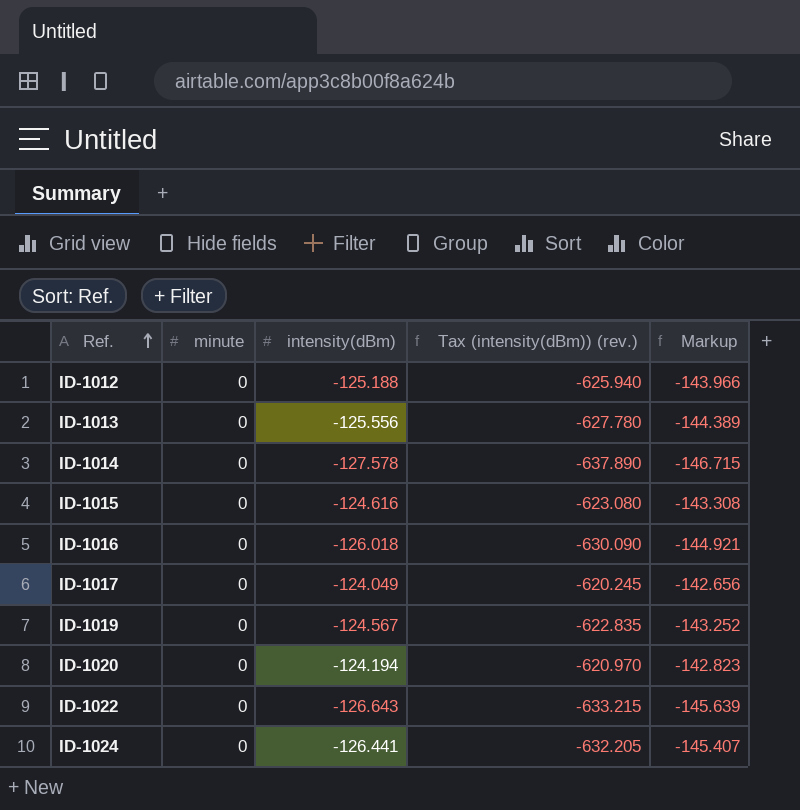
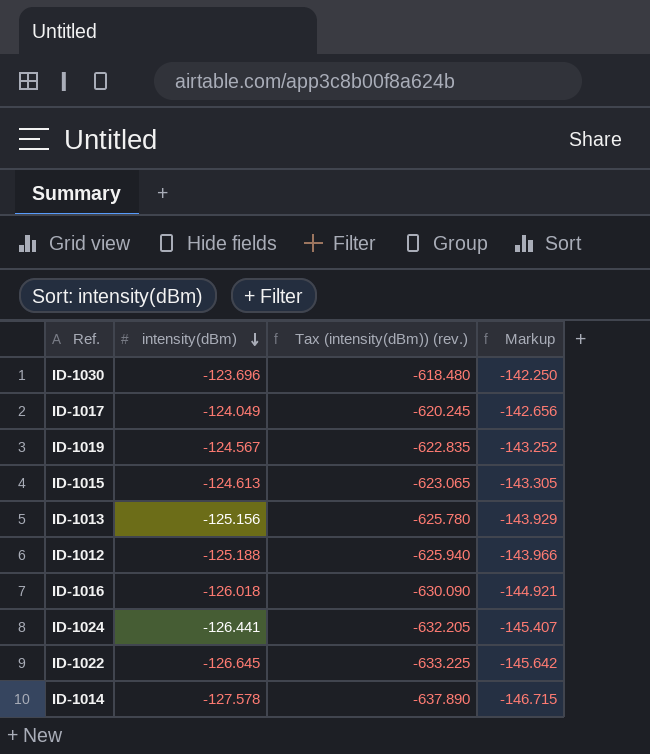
row order: Ref. ascending -> intensity(dBm) descending
column minute | position: 2 -> none
row ID-1020: 0 | -124.194 | -620.970 | -142.823 -> none
row ID-1030: none -> -123.696 | -618.480 | -142.250
ID-1015 | intensity(dBm): -124.616 -> -124.613
ID-1015 | Tax (intensity(dBm)) (rev.): -623.080 -> -623.065
ID-1015 | Markup: -143.308 -> -143.305
ID-1013 | intensity(dBm): -125.556 -> -125.156
ID-1013 | Tax (intensity(dBm)) (rev.): -627.780 -> -625.780
ID-1013 | Markup: -144.389 -> -143.929
ID-1022 | intensity(dBm): -126.643 -> -126.645
ID-1022 | Tax (intensity(dBm)) (rev.): -633.215 -> -633.225
ID-1022 | Markup: -145.639 -> -145.642

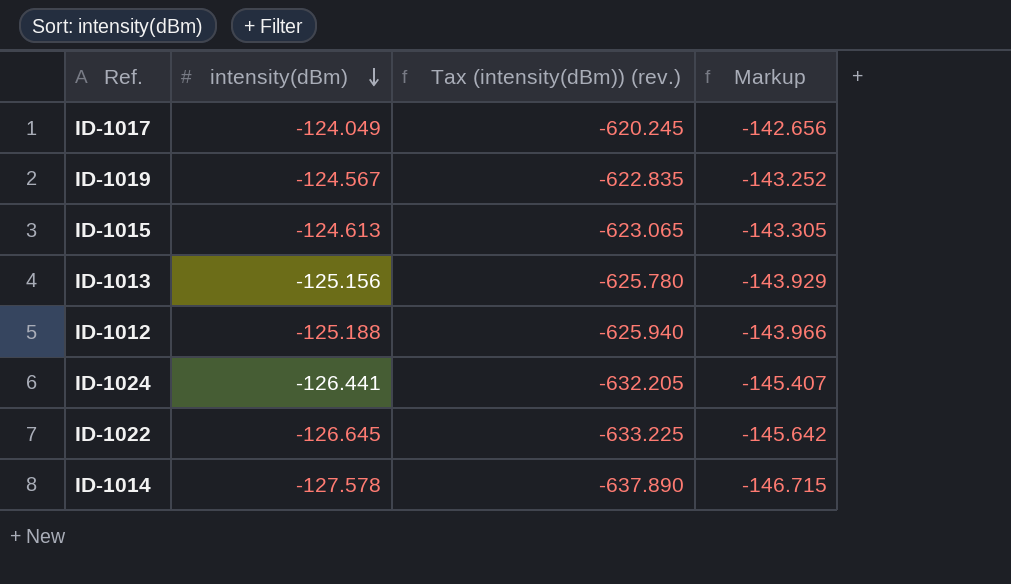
row ID-1030: -123.696 | -618.480 | -142.250 -> none
row ID-1016: -126.018 | -630.090 | -144.921 -> none

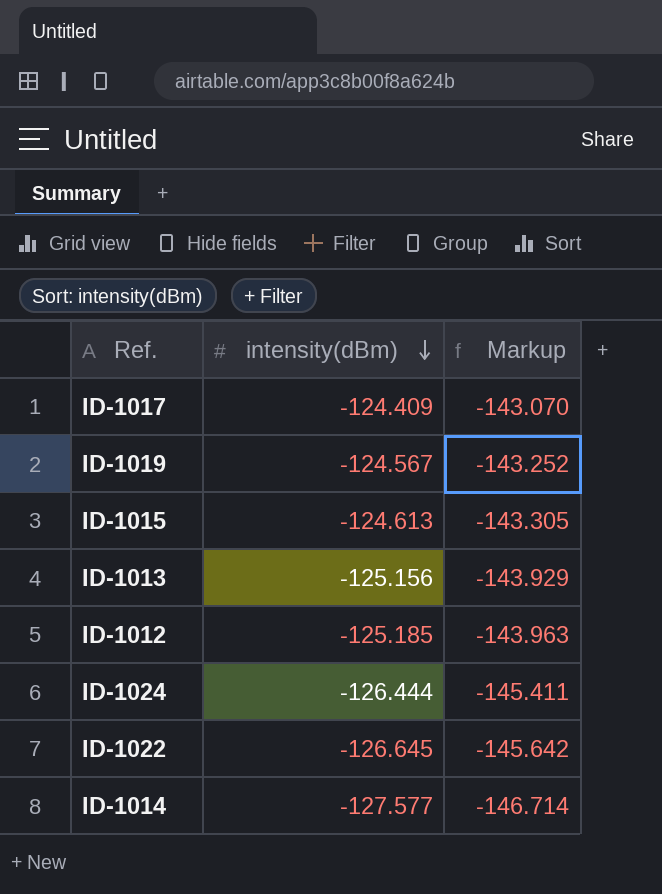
column Tax (intensity(dBm)) (rev.) | formula: [intensity(dBm)] * 5 -> none
ID-1017 | intensity(dBm): -124.049 -> -124.409
ID-1017 | Markup: -142.656 -> -143.070
ID-1012 | intensity(dBm): -125.188 -> -125.185
ID-1012 | Markup: -143.966 -> -143.963
ID-1024 | intensity(dBm): -126.441 -> -126.444
ID-1024 | Markup: -145.407 -> -145.411
ID-1014 | intensity(dBm): -127.578 -> -127.577
ID-1014 | Markup: -146.715 -> -146.714

